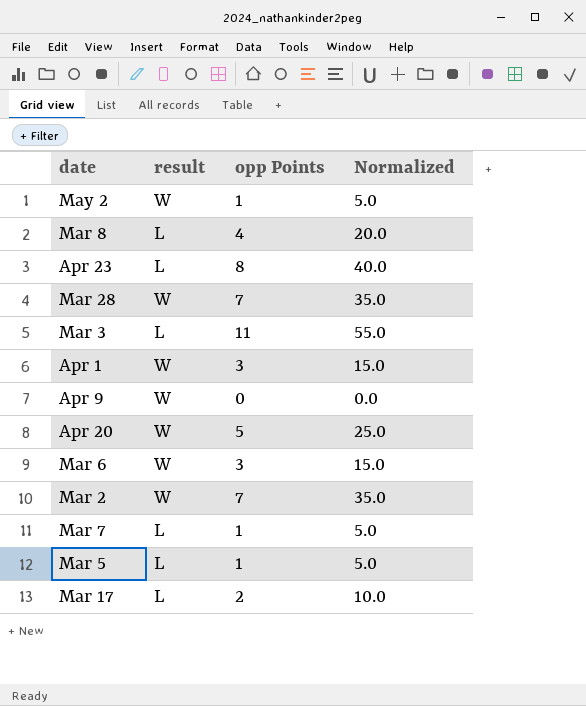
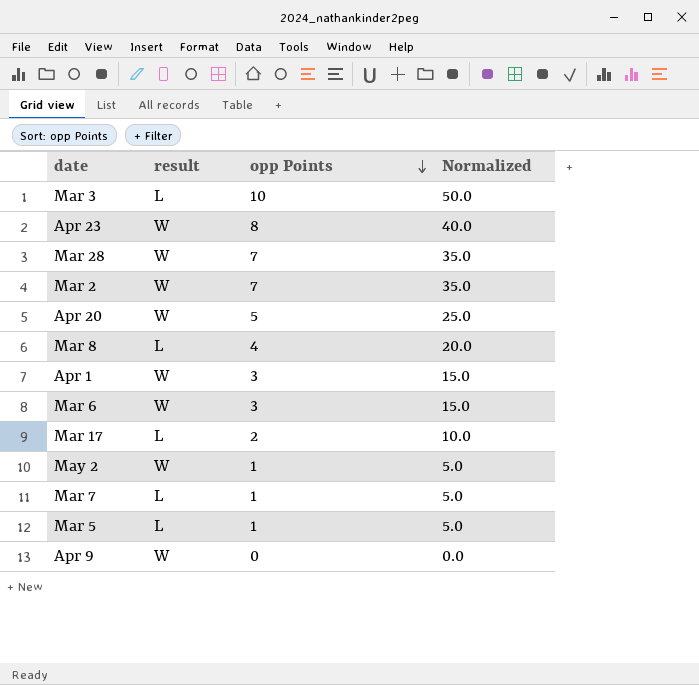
row order: none -> opp Points descending
Mar 3 | opp Points: 11 -> 10
Mar 3 | Normalized: 55.0 -> 50.0
Apr 23 | result: L -> W

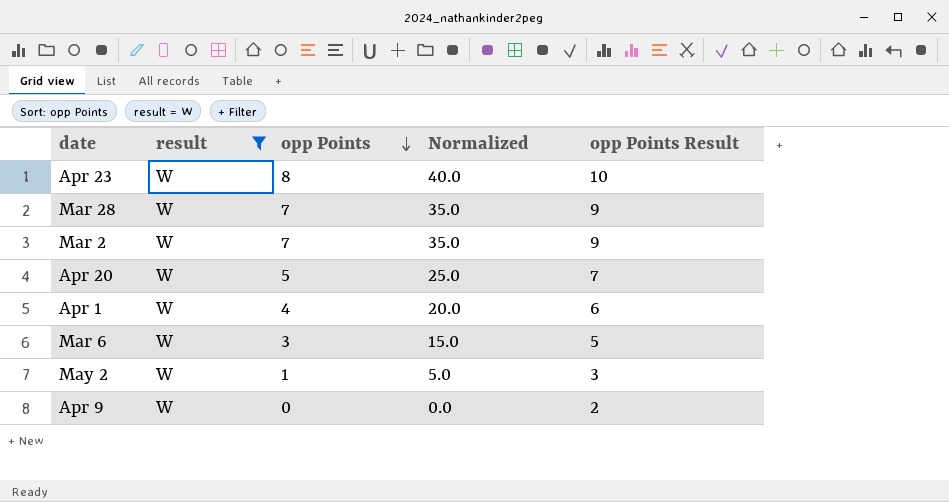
filter: none -> result = W
column opp Points Result | formula: none -> [opp Points] + 2
Apr 1 | opp Points: 3 -> 4
Apr 1 | Normalized: 15.0 -> 20.0

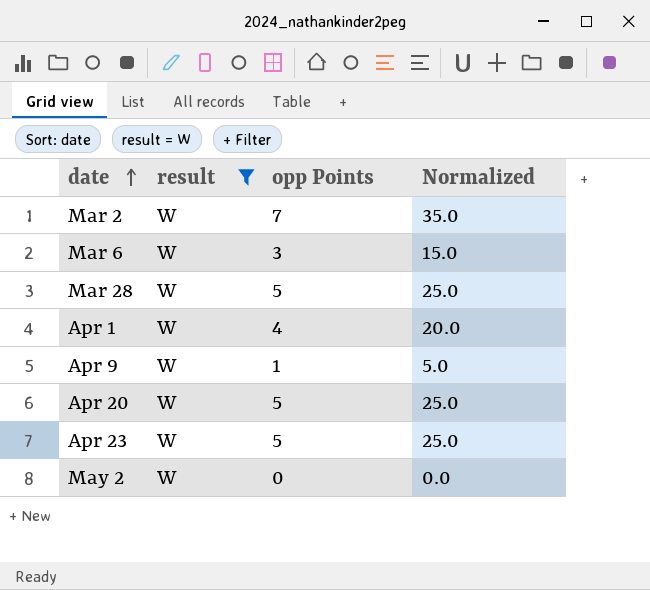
row order: opp Points descending -> date ascending
column opp Points Result | formula: [opp Points] + 2 -> none
Mar 28 | opp Points: 7 -> 5
Mar 28 | Normalized: 35.0 -> 25.0
Apr 9 | opp Points: 0 -> 1
Apr 9 | Normalized: 0.0 -> 5.0
Apr 23 | opp Points: 8 -> 5
Apr 23 | Normalized: 40.0 -> 25.0
May 2 | opp Points: 1 -> 0
May 2 | Normalized: 5.0 -> 0.0

